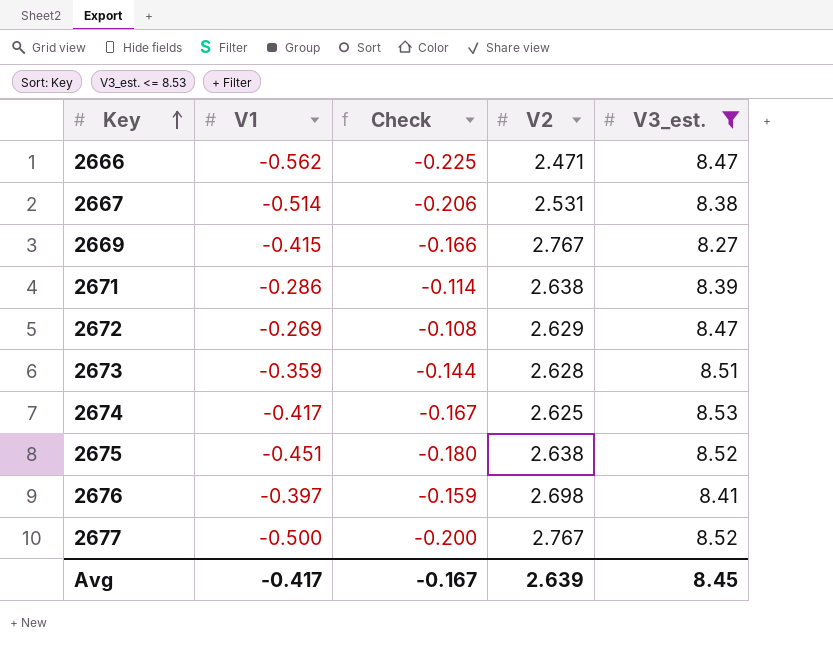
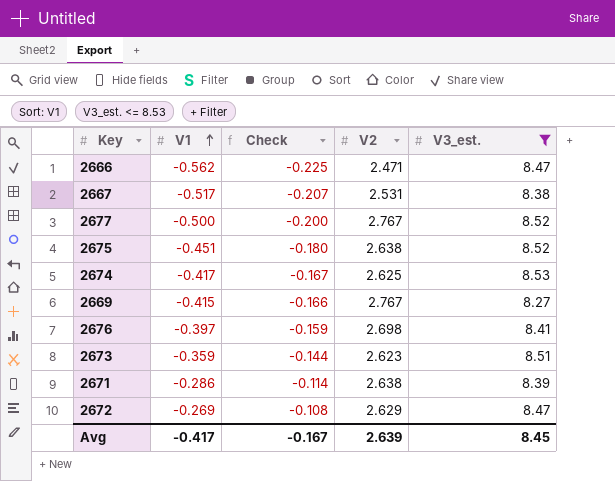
row order: Key ascending -> V1 ascending
2667 | V1: -0.514 -> -0.517
2667 | Check: -0.206 -> -0.207
2673 | V2: 2.628 -> 2.623

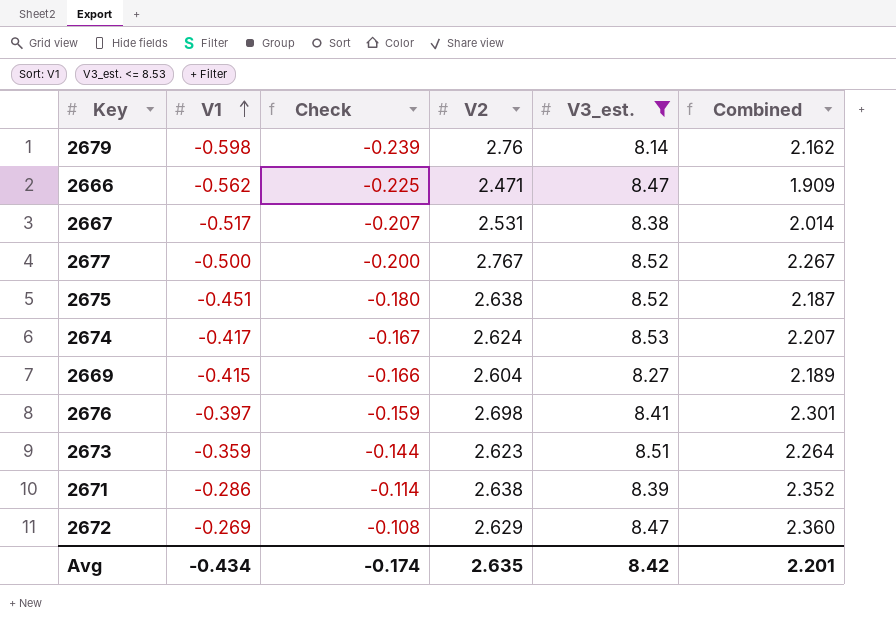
column Combined | formula: none -> [V1] + [V2]
row 2679: none -> -0.598 | -0.239 | 2.76 | 8.14 | 2.162
2674 | V2: 2.625 -> 2.624
2669 | V2: 2.767 -> 2.604
Avg | V1: -0.417 -> -0.434
Avg | Check: -0.167 -> -0.174
Avg | V2: 2.639 -> 2.635
Avg | V3_est.: 8.45 -> 8.42

